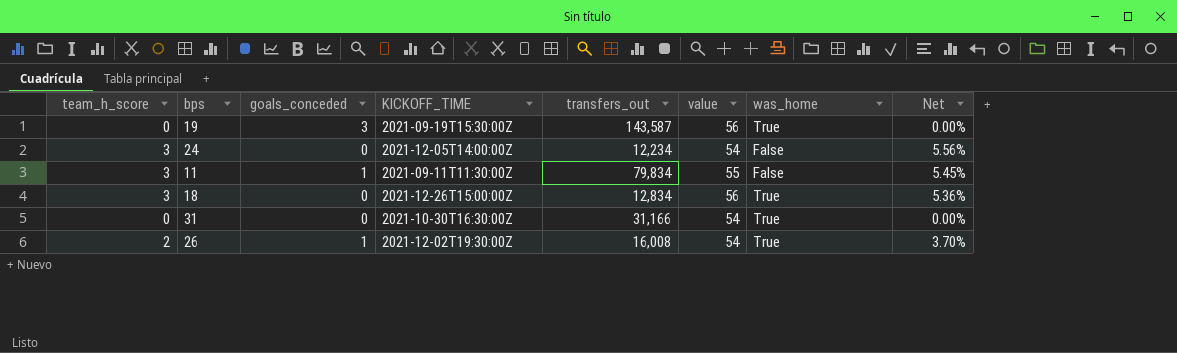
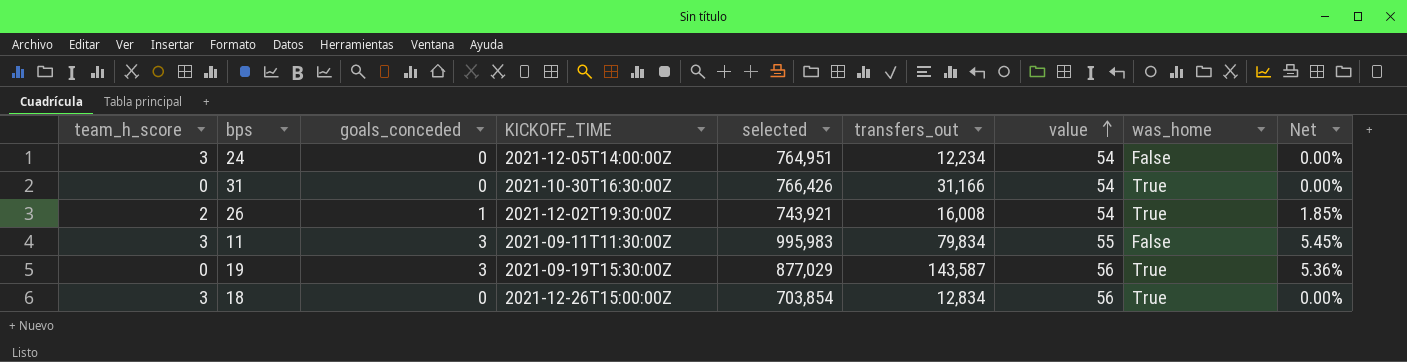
row order: none -> value ascending
column selected | position: none -> 5
column Net | formula: [team_h_score] / [value] -> [goals_conceded] / [value]
11 | goals_conceded: 1 -> 3

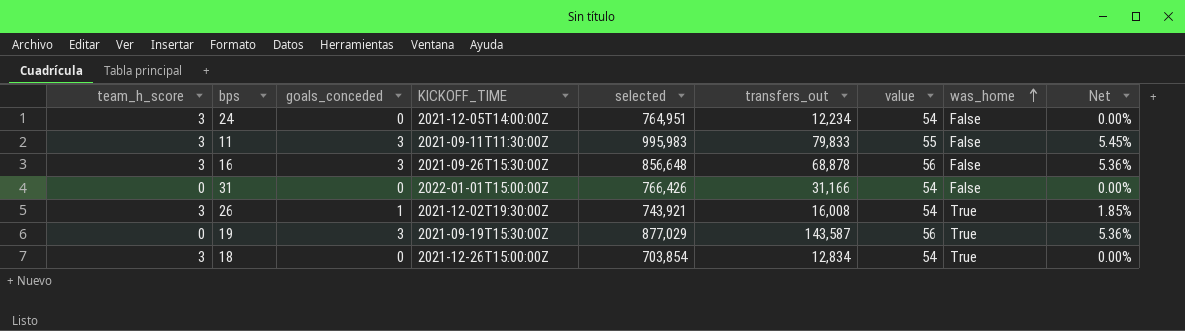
row order: value ascending -> was_home ascending
11 | transfers_out: 79,834 -> 79,833
row 16: none -> 3 | 3 | 2021-09-26T15:30:00Z | 856,648 | 68,878 | 56 | False | 5.36%
31 | KICKOFF_TIME: 2021-10-30T16:30:00Z -> 2022-01-01T15:00:00Z
31 | was_home: True -> False
26 | team_h_score: 2 -> 3
18 | value: 56 -> 54

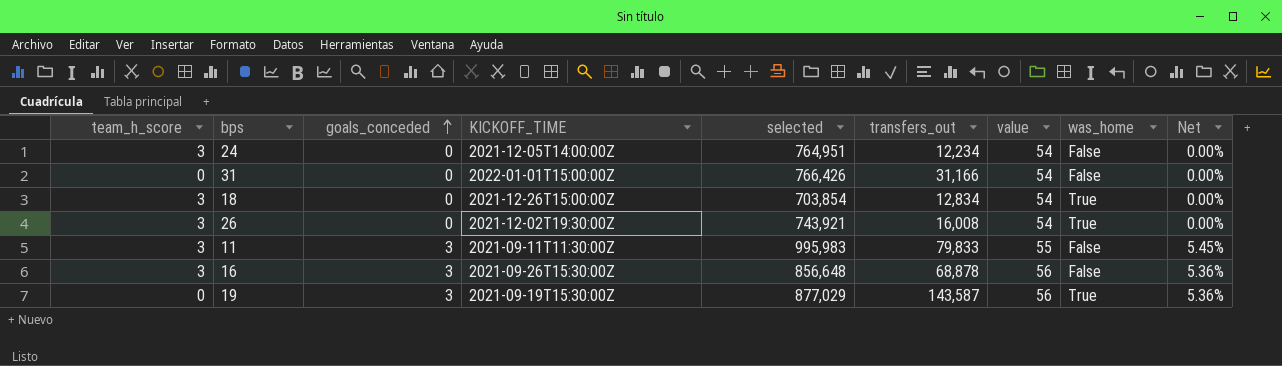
row order: was_home ascending -> goals_conceded ascending
26 | goals_conceded: 1 -> 0
26 | Net: 1.85% -> 0.00%

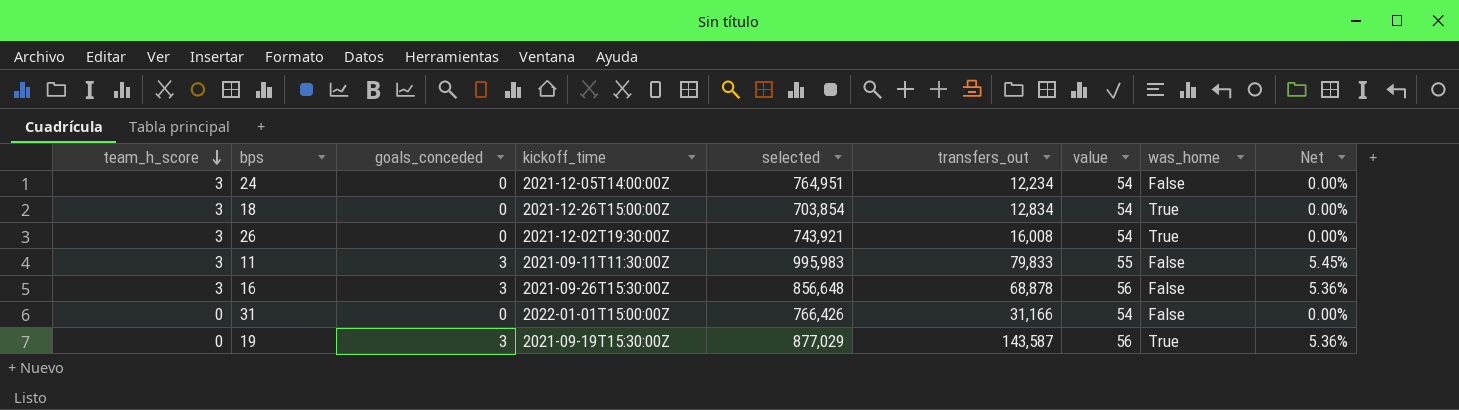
row order: goals_conceded ascending -> team_h_score descending
column name: KICKOFF_TIME -> kickoff_time

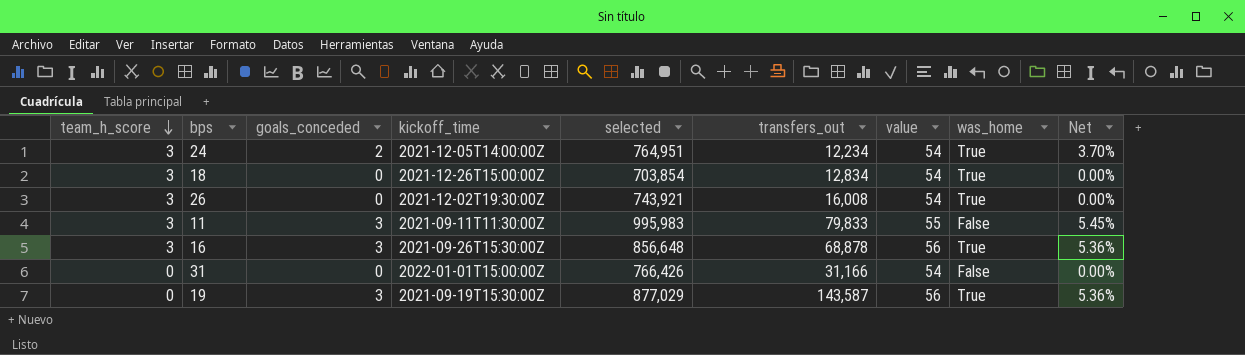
24 | goals_conceded: 0 -> 2
24 | was_home: False -> True
24 | Net: 0.00% -> 3.70%
16 | was_home: False -> True

